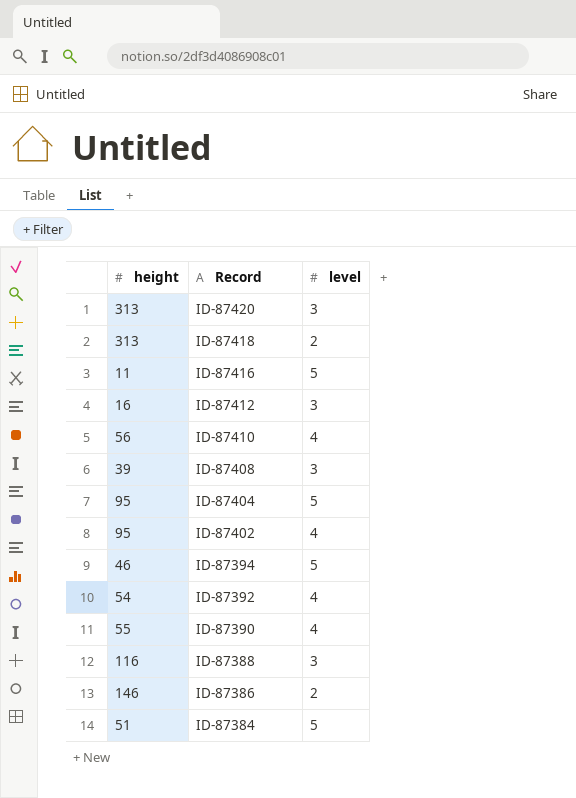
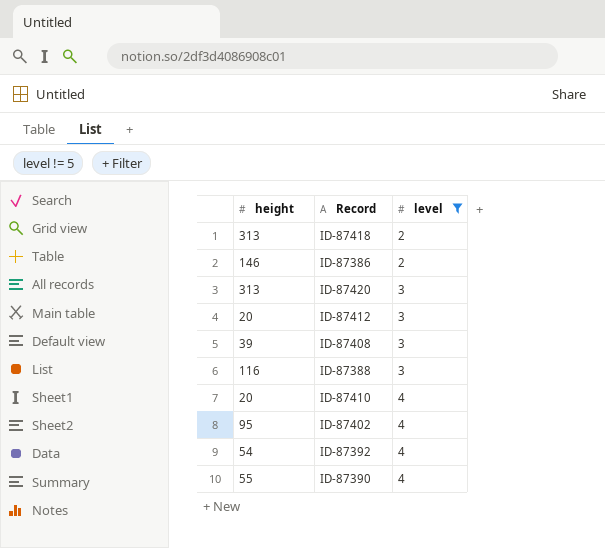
filter: none -> level != 5
row order: Record descending -> level ascending
ID-87412 | height: 16 -> 20
ID-87410 | height: 56 -> 20

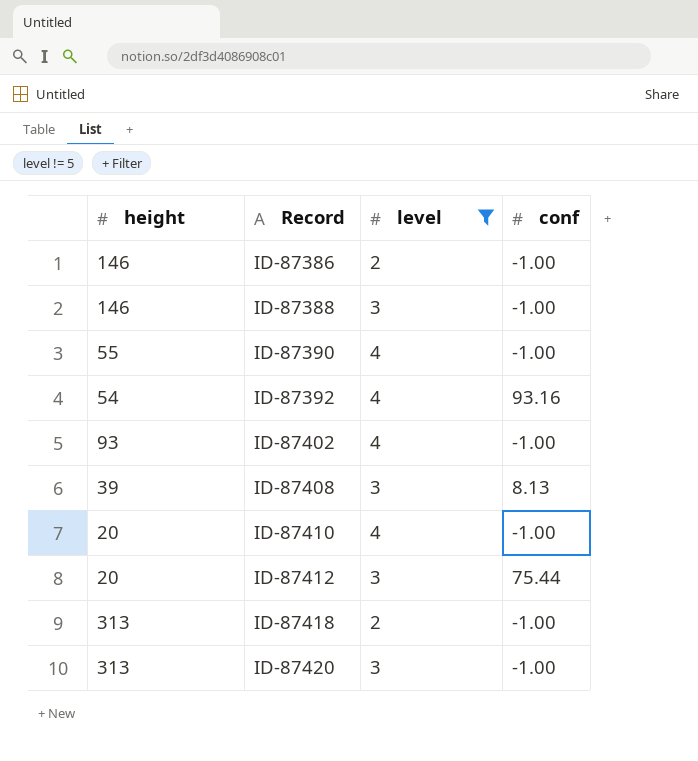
row order: level ascending -> Record ascending
column conf | position: none -> 4
ID-87388 | height: 116 -> 146
ID-87402 | height: 95 -> 93

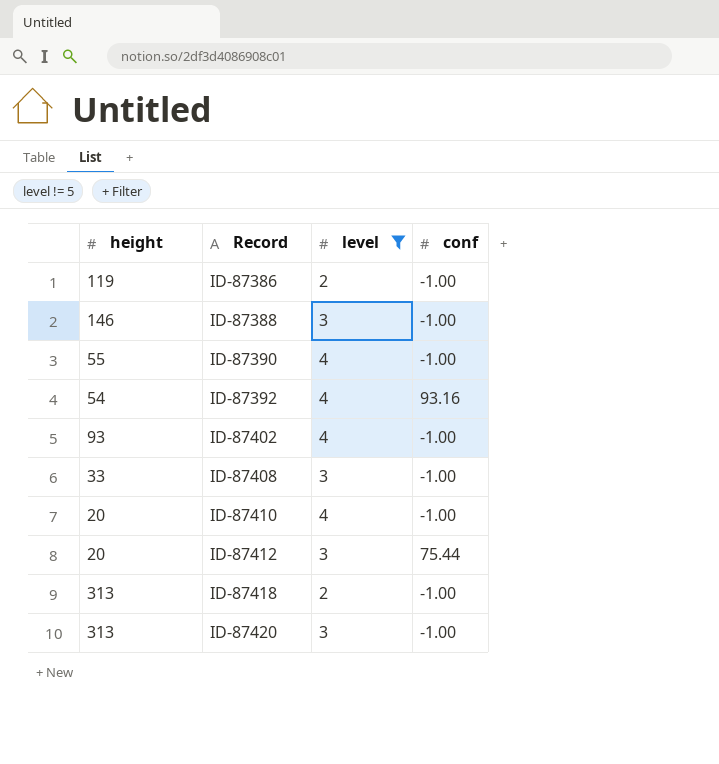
ID-87386 | height: 146 -> 119
ID-87408 | height: 39 -> 33
ID-87408 | conf: 8.13 -> -1.00

